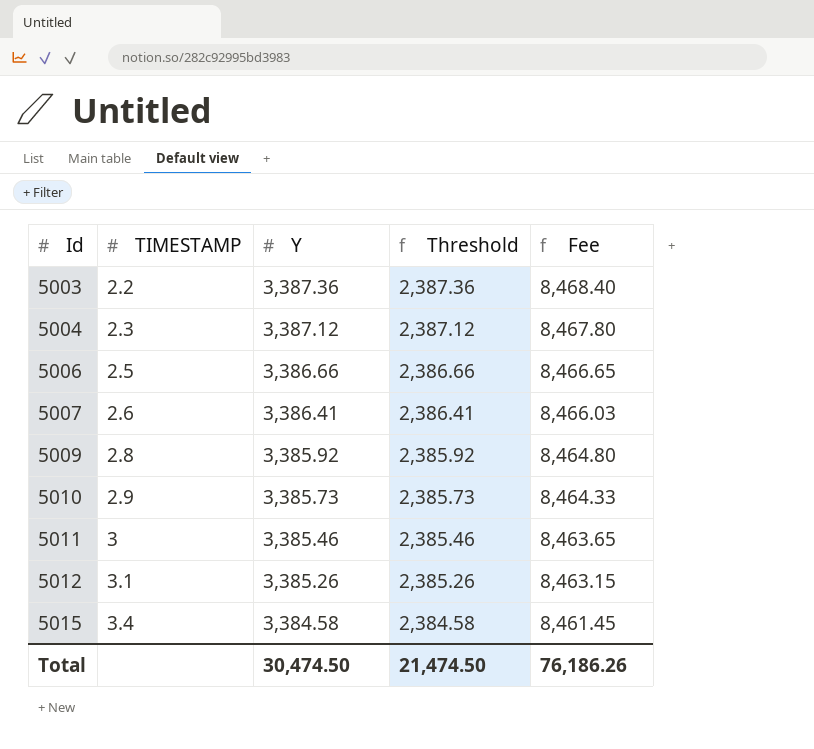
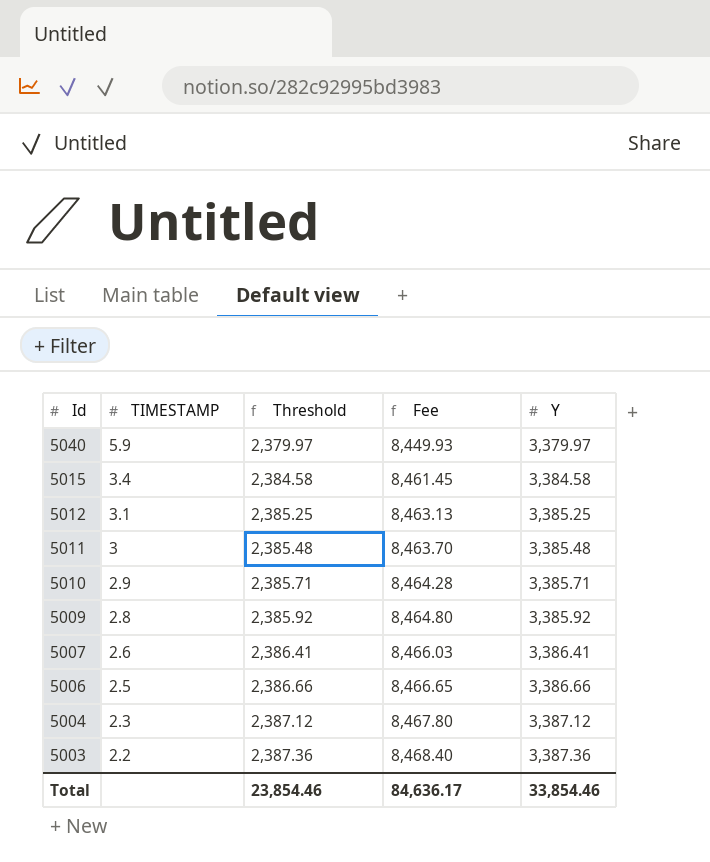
row order: Id ascending -> Id descending
column Y | position: 3 -> 5
row 5040: none -> 5.9 | 2,379.97 | 8,449.93 | 3,379.97
5012 | Threshold: 2,385.26 -> 2,385.25
5012 | Fee: 8,463.15 -> 8,463.13
5012 | Y: 3,385.26 -> 3,385.25
5011 | Threshold: 2,385.46 -> 2,385.48
5011 | Fee: 8,463.65 -> 8,463.70
5011 | Y: 3,385.46 -> 3,385.48
5010 | Threshold: 2,385.73 -> 2,385.71
5010 | Fee: 8,464.33 -> 8,464.28
5010 | Y: 3,385.73 -> 3,385.71
Total | Threshold: 21,474.50 -> 23,854.46
Total | Fee: 76,186.26 -> 84,636.17
Total | Y: 30,474.50 -> 33,854.46

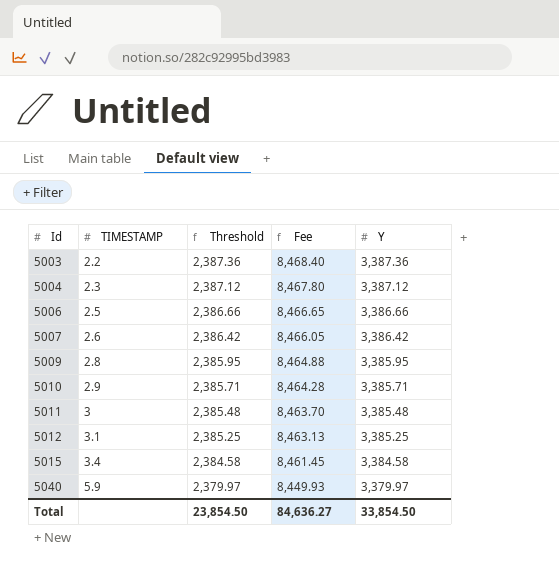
row order: Id descending -> Id ascending
5007 | Threshold: 2,386.41 -> 2,386.42
5007 | Fee: 8,466.03 -> 8,466.05
5007 | Y: 3,386.41 -> 3,386.42
5009 | Threshold: 2,385.92 -> 2,385.95
5009 | Fee: 8,464.80 -> 8,464.88
5009 | Y: 3,385.92 -> 3,385.95
Total | Threshold: 23,854.46 -> 23,854.50
Total | Fee: 84,636.17 -> 84,636.27
Total | Y: 33,854.46 -> 33,854.50

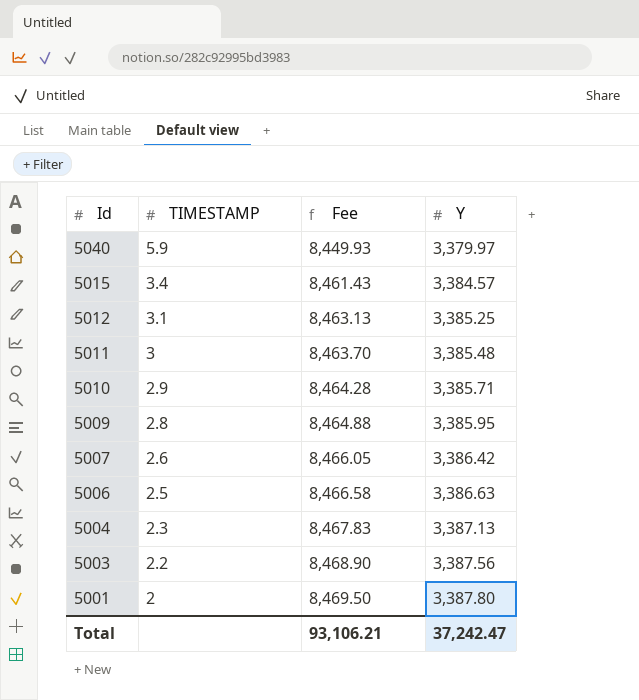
row order: Id ascending -> Id descending
column Threshold | formula: [Y] - 1000 -> none
5015 | Fee: 8,461.45 -> 8,461.43
5015 | Y: 3,384.58 -> 3,384.57
5006 | Fee: 8,466.65 -> 8,466.58
5006 | Y: 3,386.66 -> 3,386.63
5004 | Fee: 8,467.80 -> 8,467.83
5004 | Y: 3,387.12 -> 3,387.13
5003 | Fee: 8,468.40 -> 8,468.90
5003 | Y: 3,387.36 -> 3,387.56
row 5001: none -> 2 | 8,469.50 | 3,387.80
Total | Fee: 84,636.27 -> 93,106.21
Total | Y: 33,854.50 -> 37,242.47

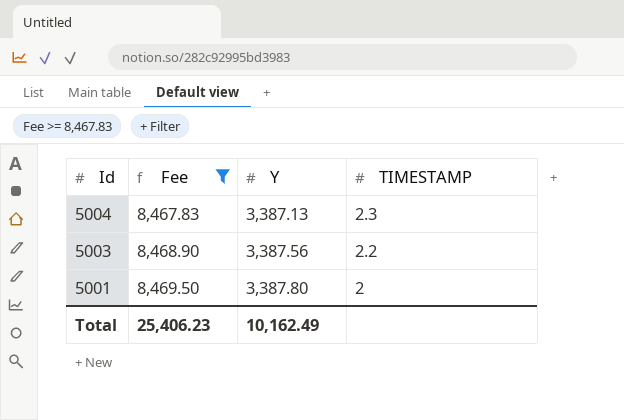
filter: none -> Fee >= 8,467.83
column TIMESTAMP | position: 2 -> 4
Total | Fee: 93,106.21 -> 25,406.23
Total | Y: 37,242.47 -> 10,162.49

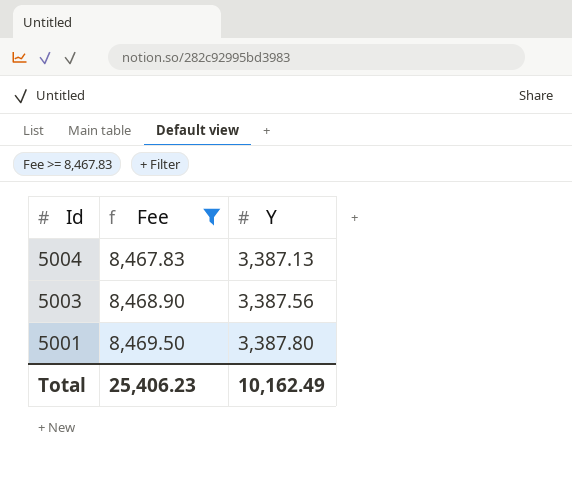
column TIMESTAMP | position: 4 -> none

